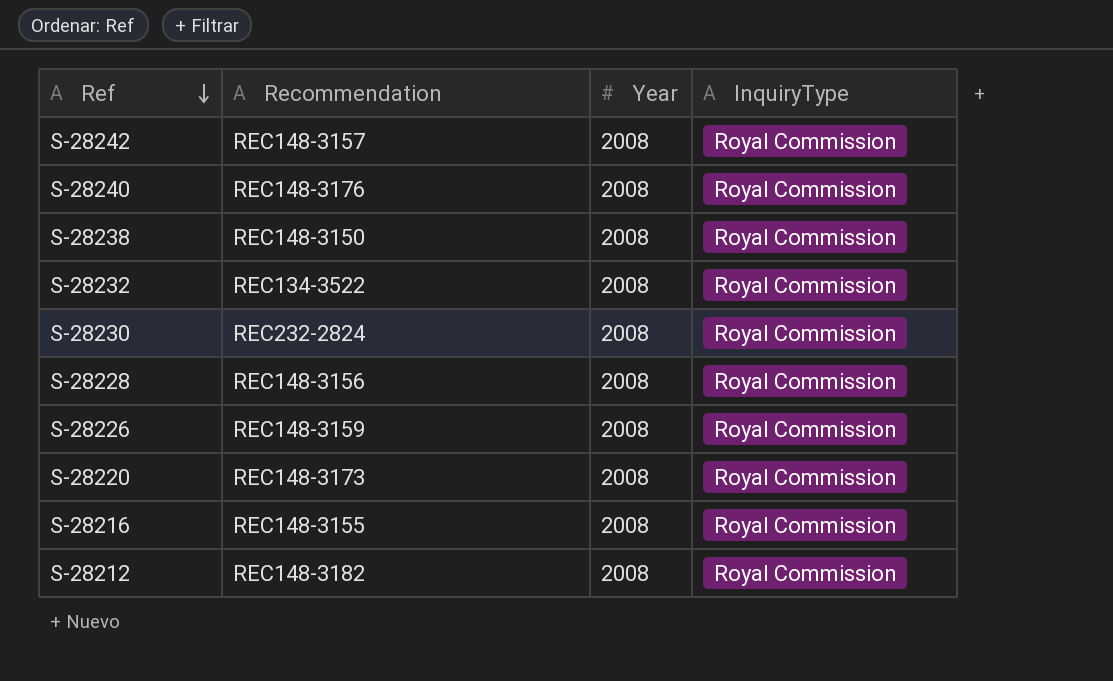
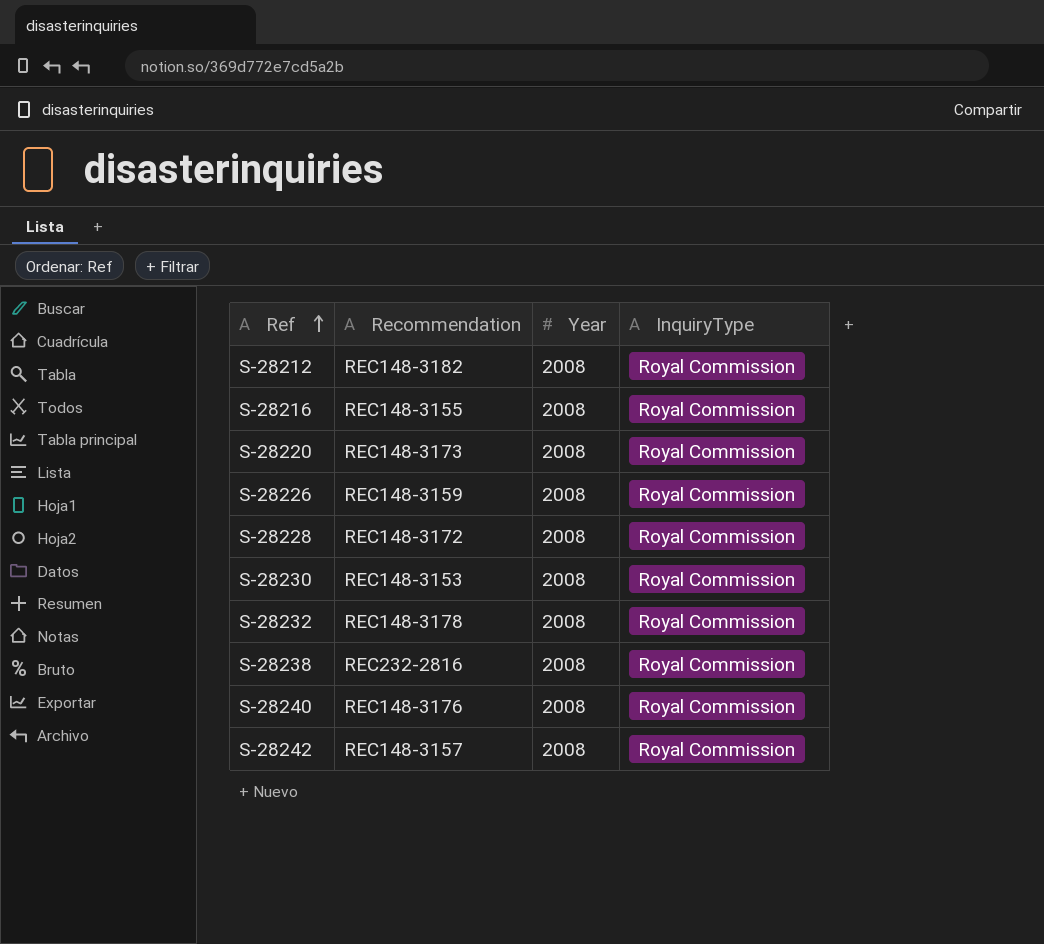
row order: Ref descending -> Ref ascending
S-28228 | Recommendation: REC148-3156 -> REC148-3172
S-28230 | Recommendation: REC232-2824 -> REC148-3153
S-28232 | Recommendation: REC134-3522 -> REC148-3178
S-28238 | Recommendation: REC148-3150 -> REC232-2816

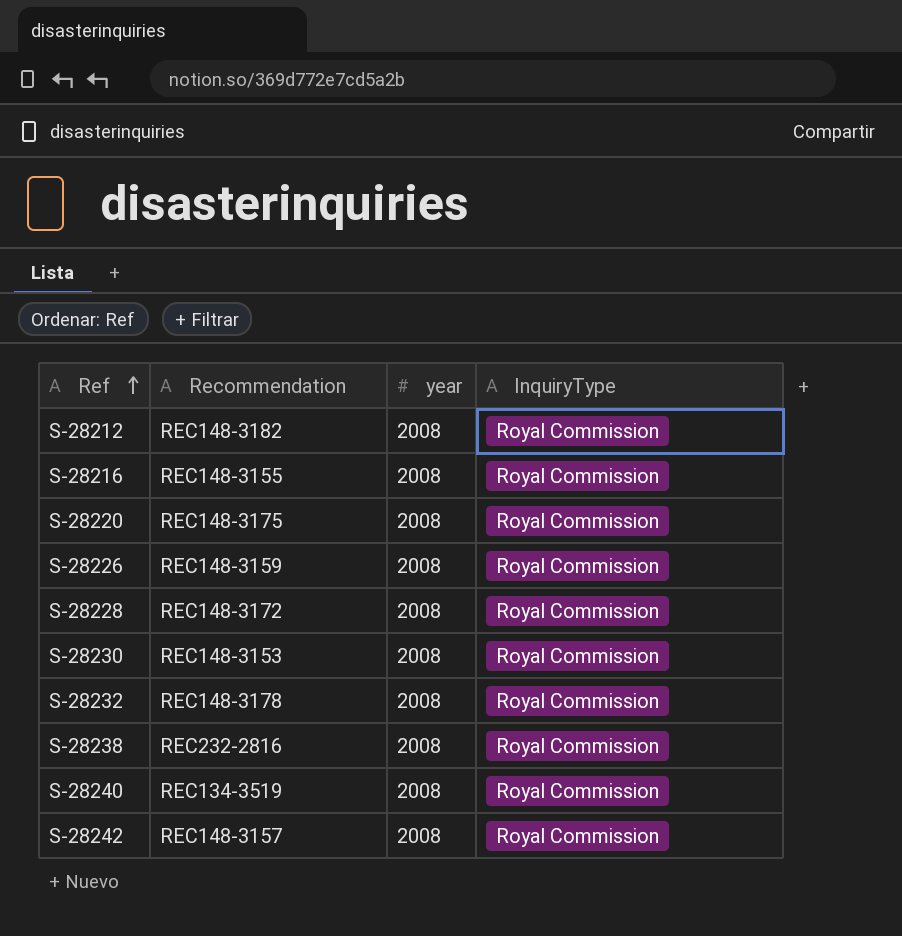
column name: Year -> year
S-28220 | Recommendation: REC148-3173 -> REC148-3175
S-28240 | Recommendation: REC148-3176 -> REC134-3519

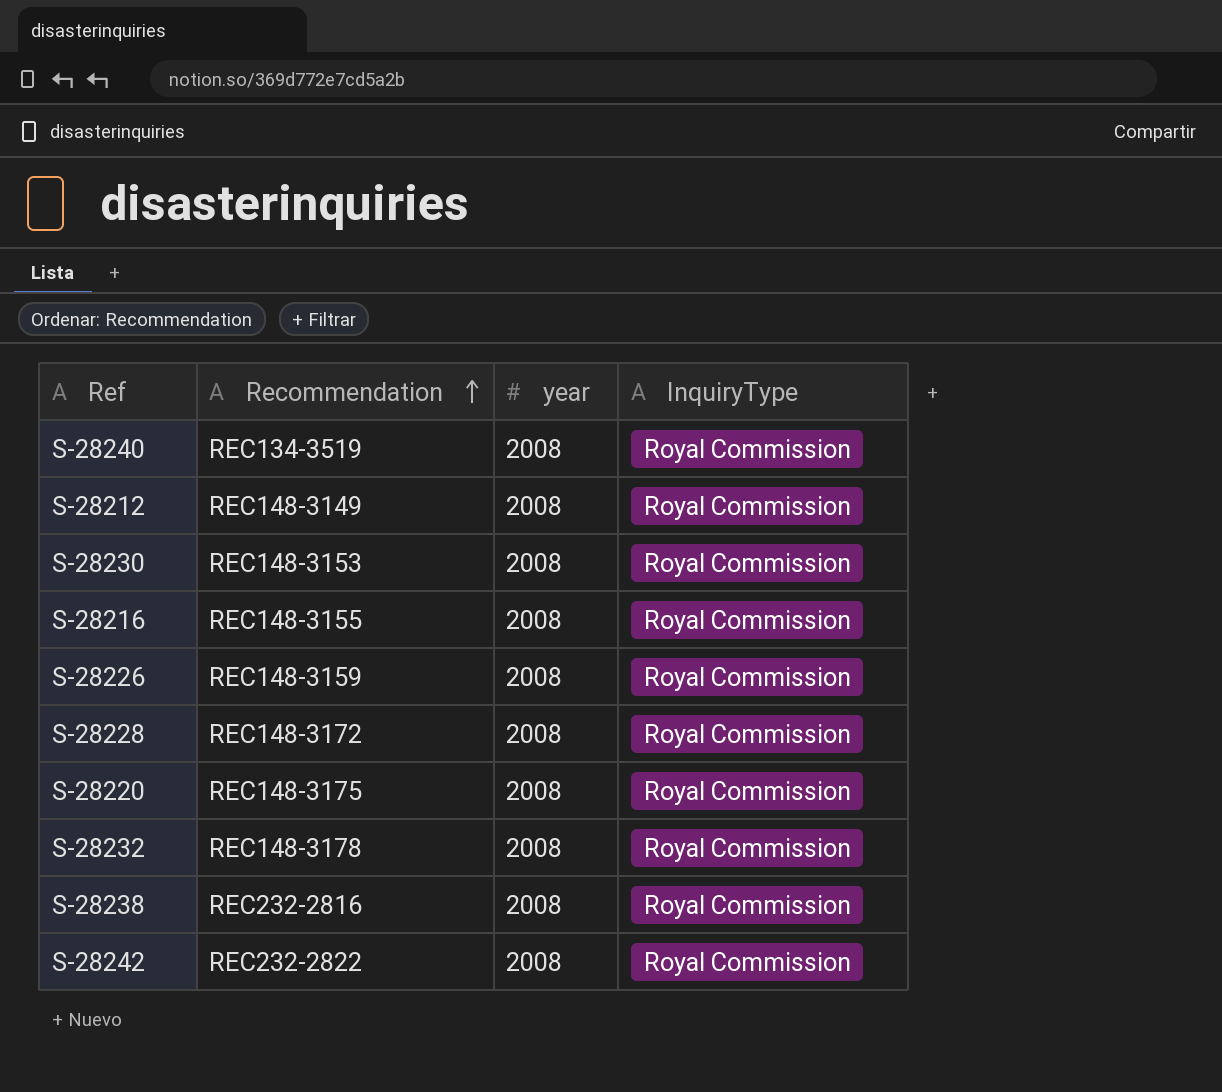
row order: Ref ascending -> Recommendation ascending
S-28212 | Recommendation: REC148-3182 -> REC148-3149
S-28242 | Recommendation: REC148-3157 -> REC232-2822

